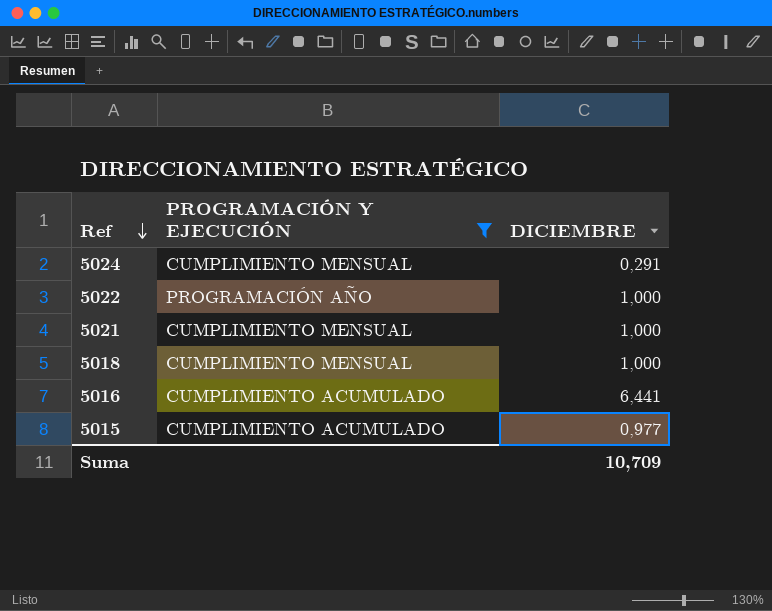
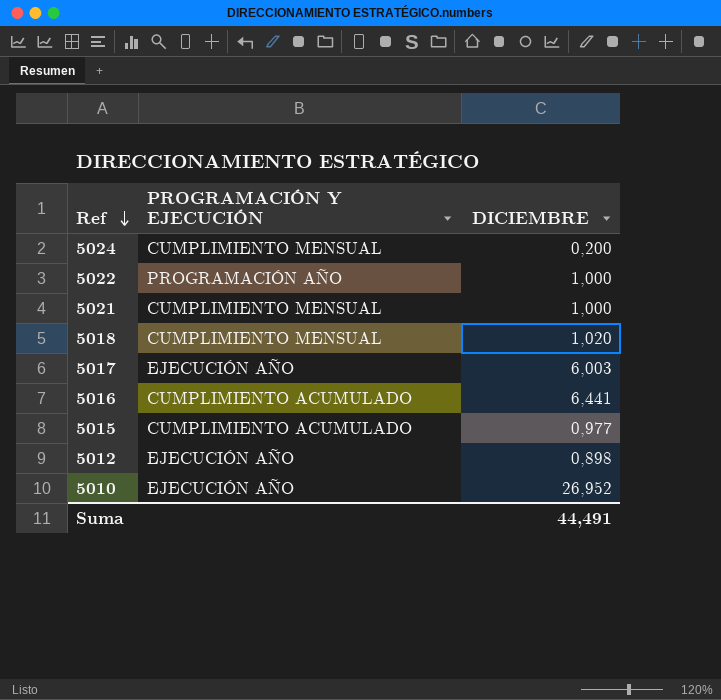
filter: PROGRAMACIÓN Y EJECUCIÓN != EJECUCIÓN AÑO -> none
5024 | DICIEMBRE: 0,291 -> 0,200
5018 | DICIEMBRE: 1,000 -> 1,020
Suma | DICIEMBRE: 10,709 -> 44,491

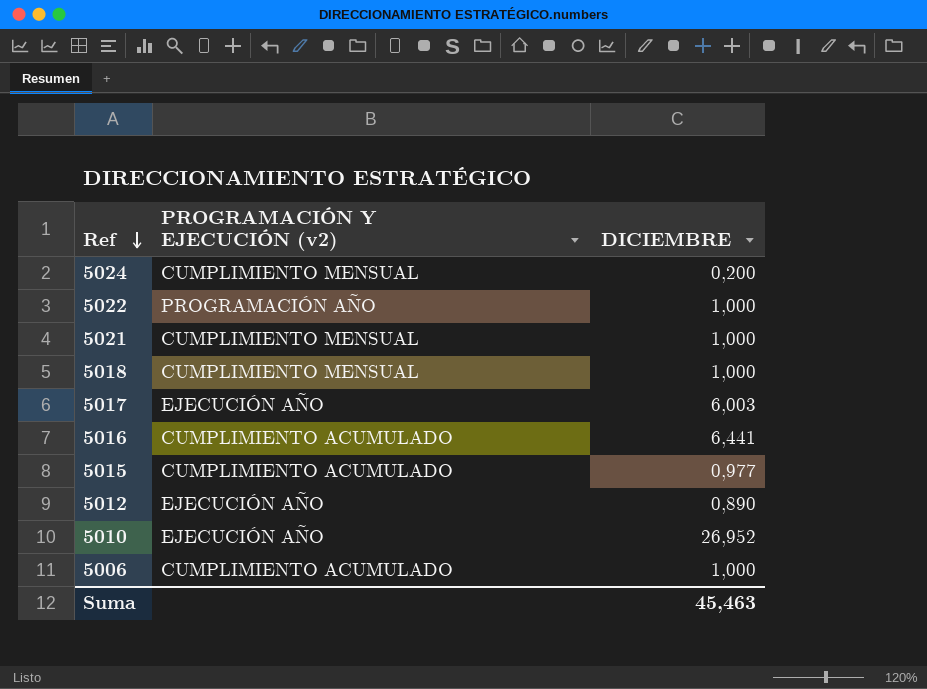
column name: PROGRAMACIÓN Y EJECUCIÓN -> PROGRAMACIÓN Y EJECUCIÓN (v2)
5018 | DICIEMBRE: 1,020 -> 1,000
5012 | DICIEMBRE: 0,898 -> 0,890
row 5006: none -> CUMPLIMIENTO ACUMULADO | 1,000
Suma | DICIEMBRE: 44,491 -> 45,463

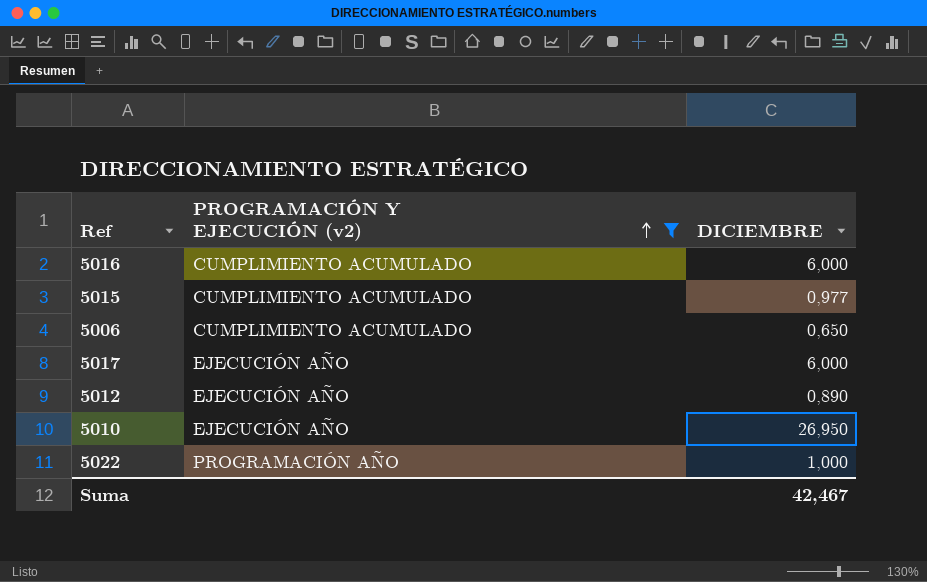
filter: none -> PROGRAMACIÓN Y EJECUCIÓN (v2) != CUMPLIMIENTO MENSUAL
row order: Ref descending -> PROGRAMACIÓN Y EJECUCIÓN (v2) ascending
5016 | DICIEMBRE: 6,441 -> 6,000
5006 | DICIEMBRE: 1,000 -> 0,650
5017 | DICIEMBRE: 6,003 -> 6,000
5010 | DICIEMBRE: 26,952 -> 26,950
Suma | DICIEMBRE: 45,463 -> 42,467

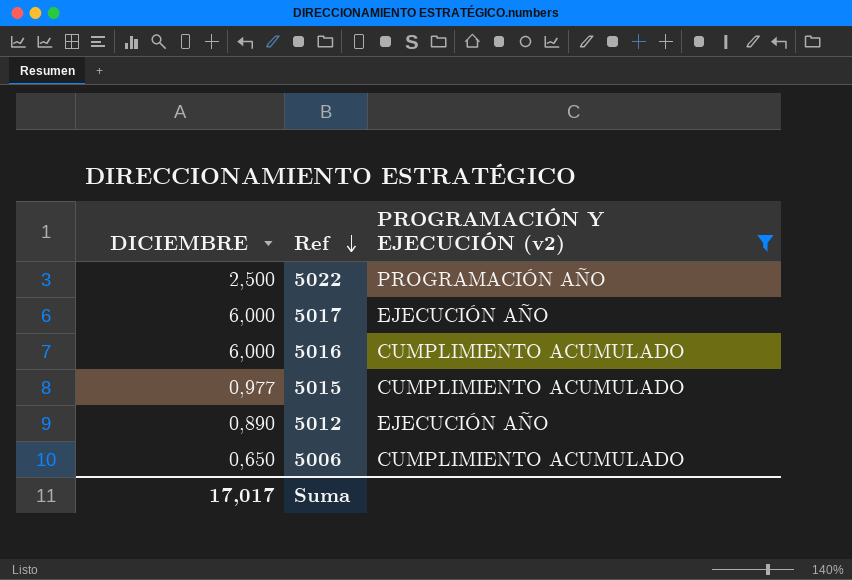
row order: PROGRAMACIÓN Y EJECUCIÓN (v2) ascending -> Ref descending
column DICIEMBRE | position: 3 -> 1
row 5010: EJECUCIÓN AÑO | 26,950 -> none
5022 | DICIEMBRE: 1,000 -> 2,500
Suma | DICIEMBRE: 42,467 -> 17,017

